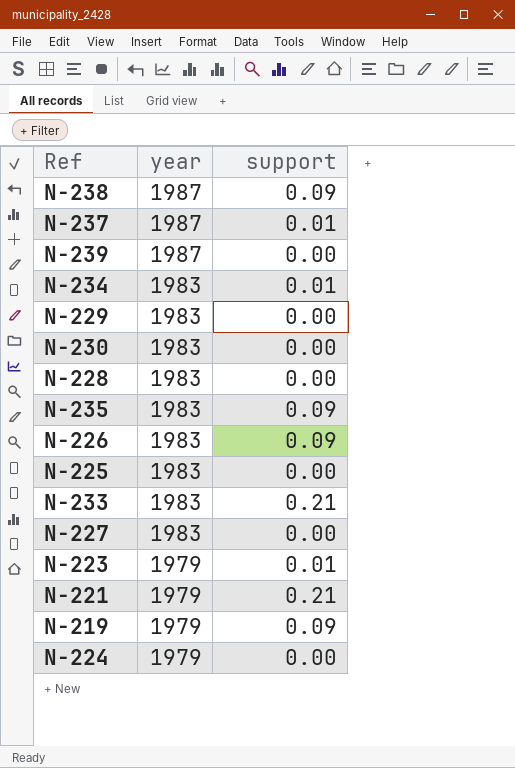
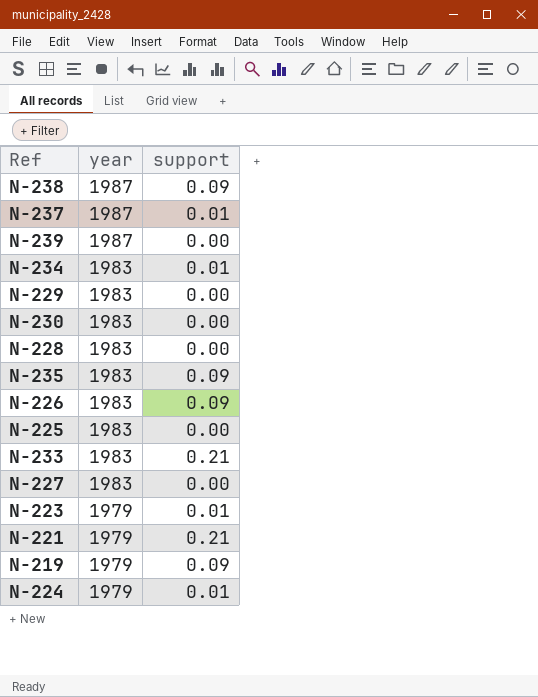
N-224 | support: 0.00 -> 0.01

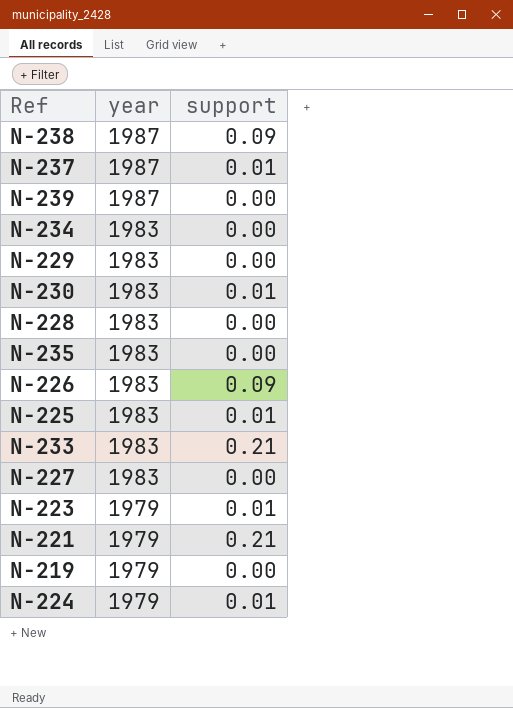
N-234 | support: 0.01 -> 0.00
N-230 | support: 0.00 -> 0.01
N-235 | support: 0.09 -> 0.00
N-225 | support: 0.00 -> 0.01
N-219 | support: 0.09 -> 0.00

